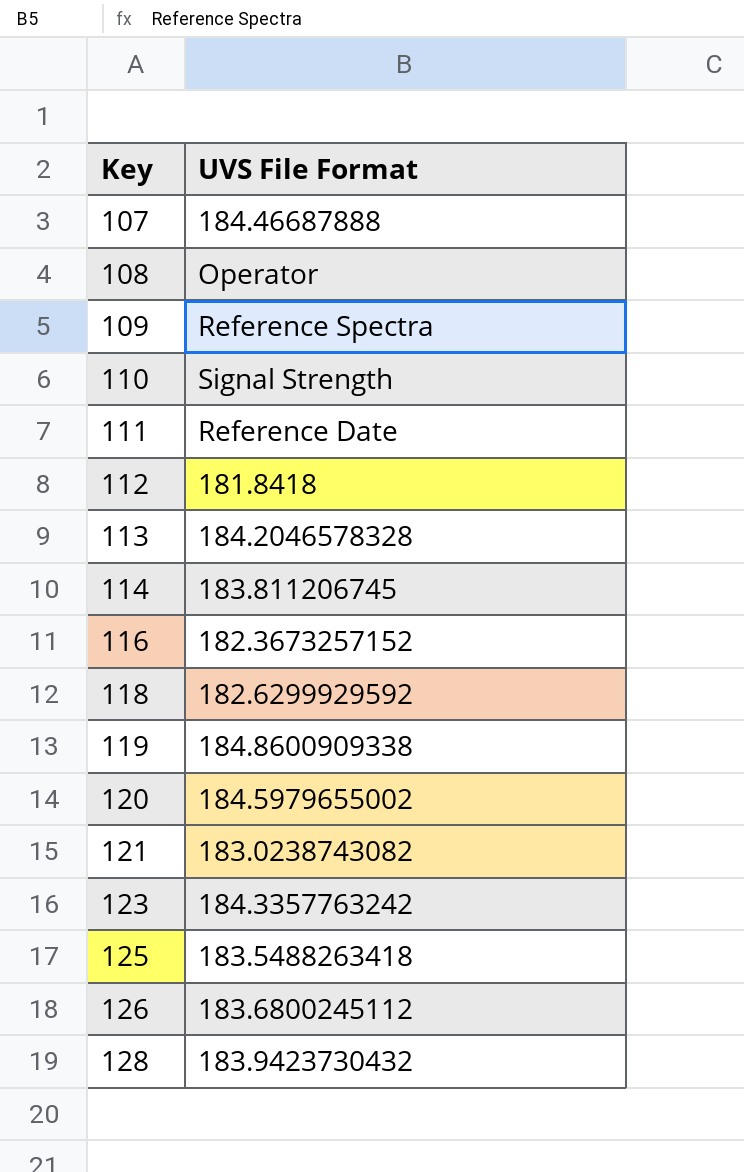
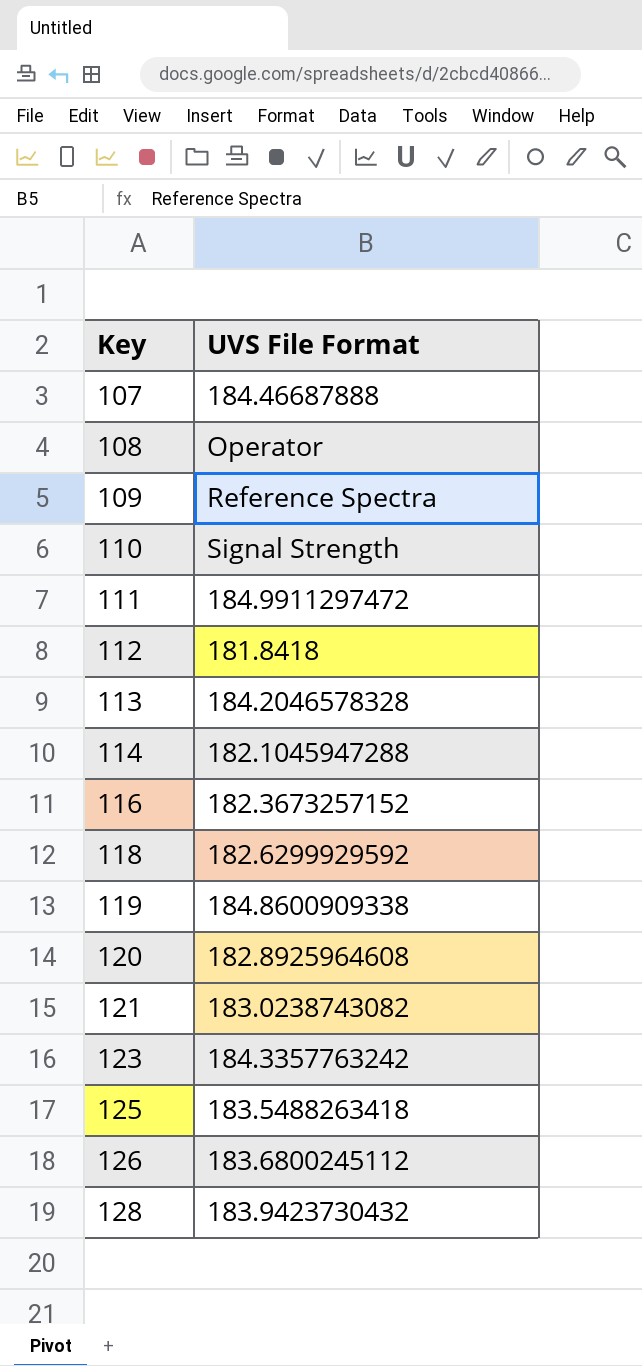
111 | UVS File Format: Reference Date -> 184.9911297472
114 | UVS File Format: 183.811206745 -> 182.1045947288
120 | UVS File Format: 184.5979655002 -> 182.8925964608

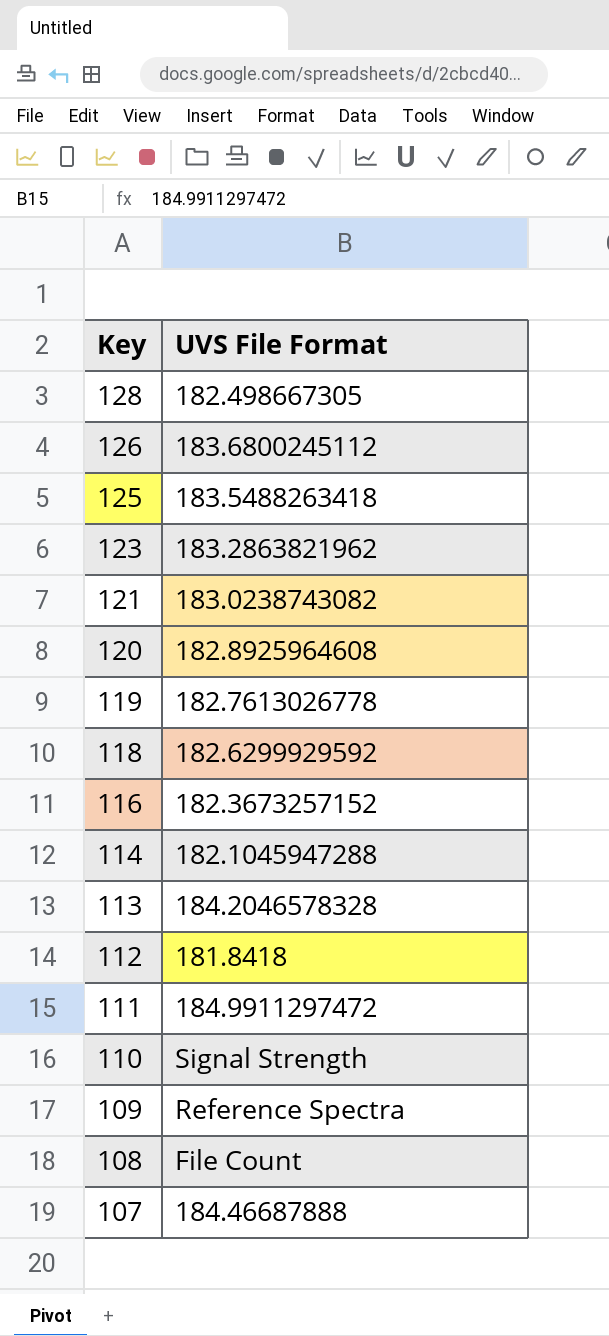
row order: Key ascending -> Key descending
128 | UVS File Format: 183.9423730432 -> 182.498667305
123 | UVS File Format: 184.3357763242 -> 183.2863821962
119 | UVS File Format: 184.8600909338 -> 182.7613026778
108 | UVS File Format: Operator -> File Count

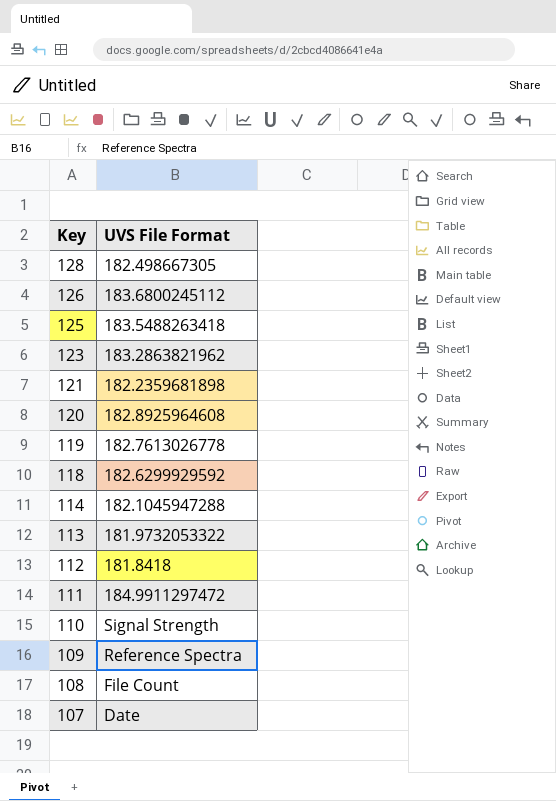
row 116: 182.3673257152 -> none
121 | UVS File Format: 183.0238743082 -> 182.2359681898
113 | UVS File Format: 184.2046578328 -> 181.9732053322
107 | UVS File Format: 184.46687888 -> Date

